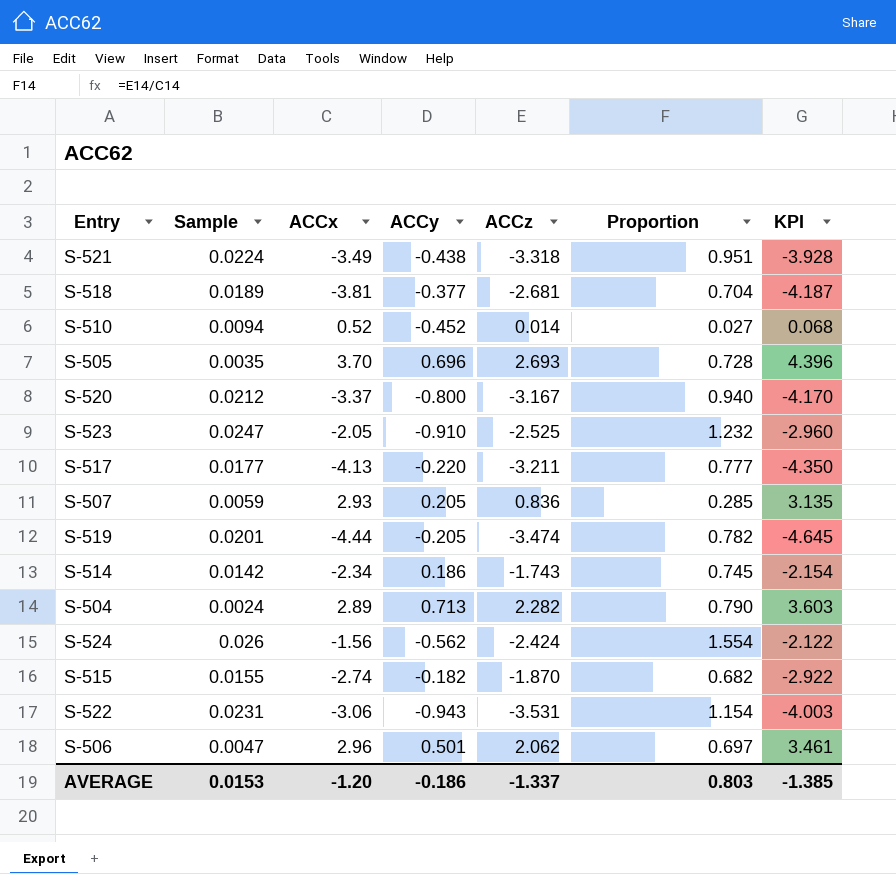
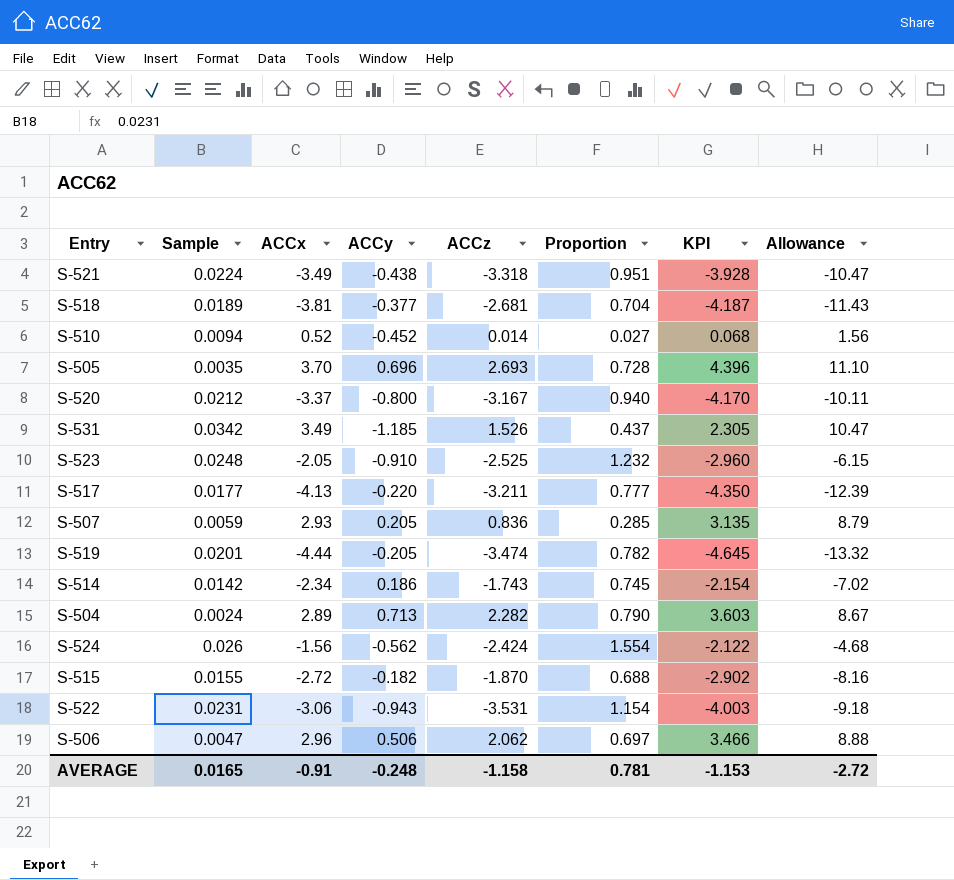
column Allowance | formula: none -> [ACCx] * 3
row S-531: none -> 0.0342 | 3.49 | -1.185 | 1.526 | 0.437 | 2.305 | 10.47
S-523 | Sample: 0.0247 -> 0.0248
S-515 | ACCx: -2.74 -> -2.72
S-515 | Proportion: 0.682 -> 0.688
S-515 | KPI: -2.922 -> -2.902
S-506 | ACCy: 0.501 -> 0.506
S-506 | KPI: 3.461 -> 3.466
AVERAGE | Sample: 0.0153 -> 0.0165
AVERAGE | ACCx: -1.20 -> -0.91
AVERAGE | ACCy: -0.186 -> -0.248
AVERAGE | ACCz: -1.337 -> -1.158
AVERAGE | Proportion: 0.803 -> 0.781
AVERAGE | KPI: -1.385 -> -1.153

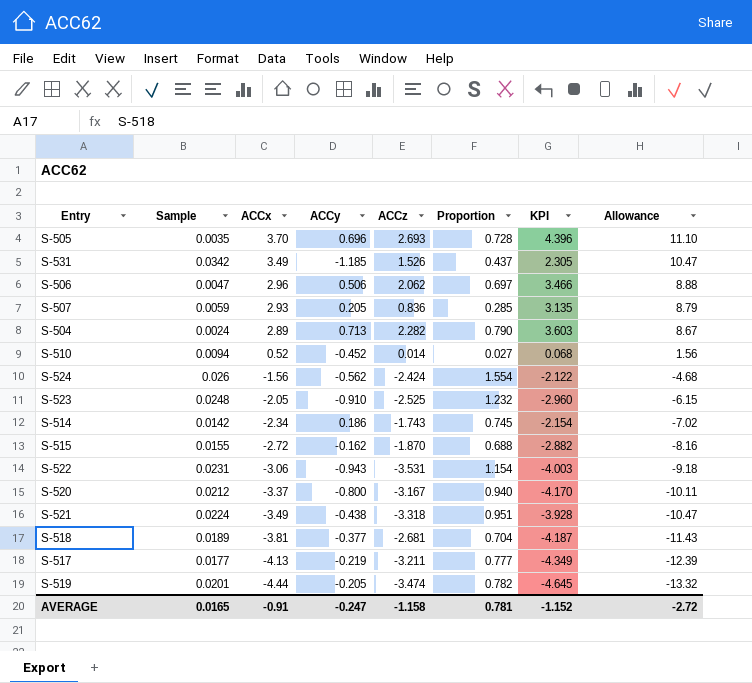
row order: none -> ACCx descending
S-515 | ACCy: -0.182 -> -0.162
S-515 | KPI: -2.902 -> -2.882
S-517 | ACCy: -0.220 -> -0.219
S-517 | KPI: -4.350 -> -4.349
AVERAGE | ACCy: -0.248 -> -0.247
AVERAGE | KPI: -1.153 -> -1.152

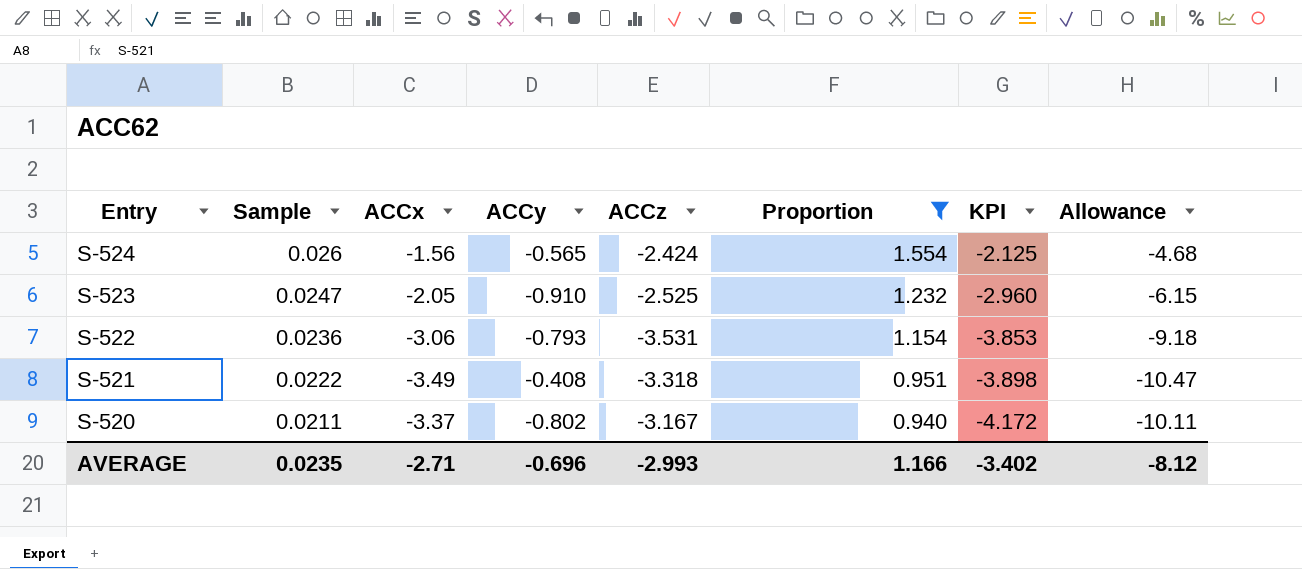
filter: none -> Proportion >= 0.940
row order: ACCx descending -> Entry descending
S-524 | ACCy: -0.562 -> -0.565
S-524 | KPI: -2.122 -> -2.125
S-523 | Sample: 0.0248 -> 0.0247
S-522 | Sample: 0.0231 -> 0.0236
S-522 | ACCy: -0.943 -> -0.793
S-522 | KPI: -4.003 -> -3.853
S-521 | Sample: 0.0224 -> 0.0222
S-521 | ACCy: -0.438 -> -0.408
S-521 | KPI: -3.928 -> -3.898
S-520 | Sample: 0.0212 -> 0.0211
S-520 | ACCy: -0.800 -> -0.802
S-520 | KPI: -4.170 -> -4.172
AVERAGE | Sample: 0.0165 -> 0.0235
AVERAGE | ACCx: -0.91 -> -2.71
AVERAGE | ACCy: -0.247 -> -0.696
AVERAGE | ACCz: -1.158 -> -2.993
AVERAGE | Proportion: 0.781 -> 1.166
AVERAGE | KPI: -1.152 -> -3.402
AVERAGE | Allowance: -2.72 -> -8.12

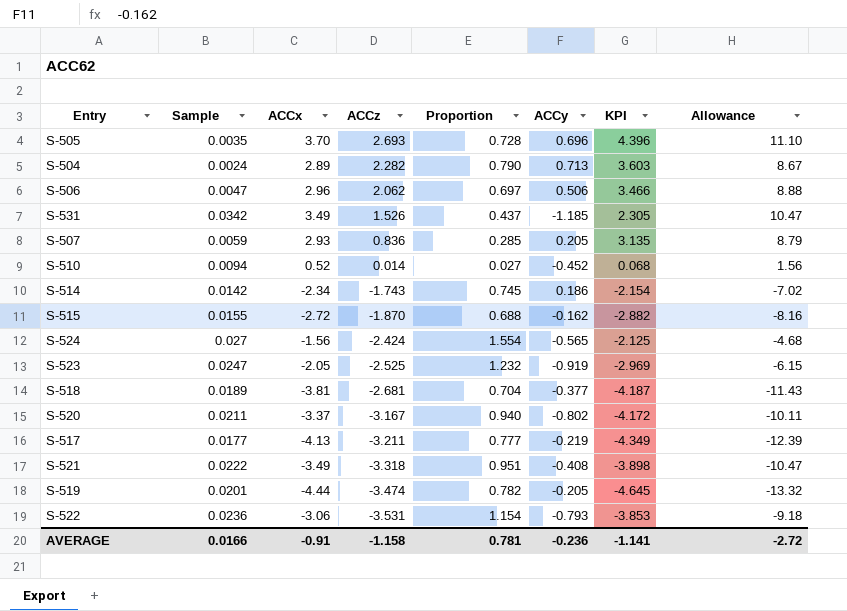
filter: Proportion >= 0.940 -> none
row order: Entry descending -> ACCz descending
column ACCy | position: 4 -> 6
S-524 | Sample: 0.026 -> 0.027
S-523 | ACCy: -0.910 -> -0.919
S-523 | KPI: -2.960 -> -2.969
AVERAGE | Sample: 0.0235 -> 0.0166
AVERAGE | ACCx: -2.71 -> -0.91
AVERAGE | ACCz: -2.993 -> -1.158
AVERAGE | Proportion: 1.166 -> 0.781
AVERAGE | ACCy: -0.696 -> -0.236
AVERAGE | KPI: -3.402 -> -1.141
AVERAGE | Allowance: -8.12 -> -2.72

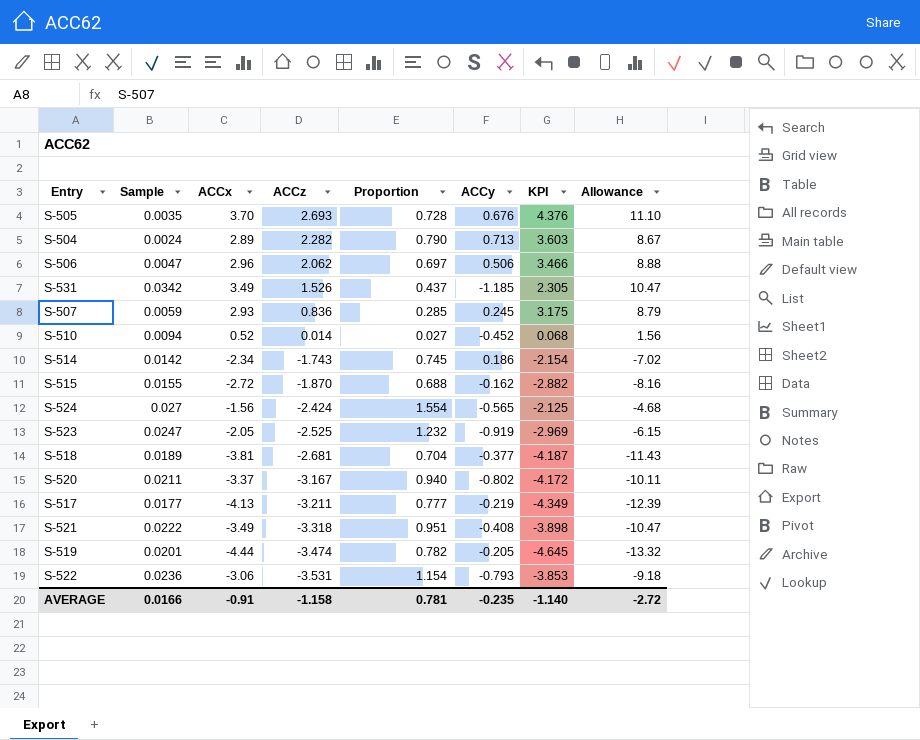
S-505 | ACCy: 0.696 -> 0.676
S-505 | KPI: 4.396 -> 4.376
S-507 | ACCy: 0.205 -> 0.245
S-507 | KPI: 3.135 -> 3.175
AVERAGE | ACCy: -0.236 -> -0.235
AVERAGE | KPI: -1.141 -> -1.140

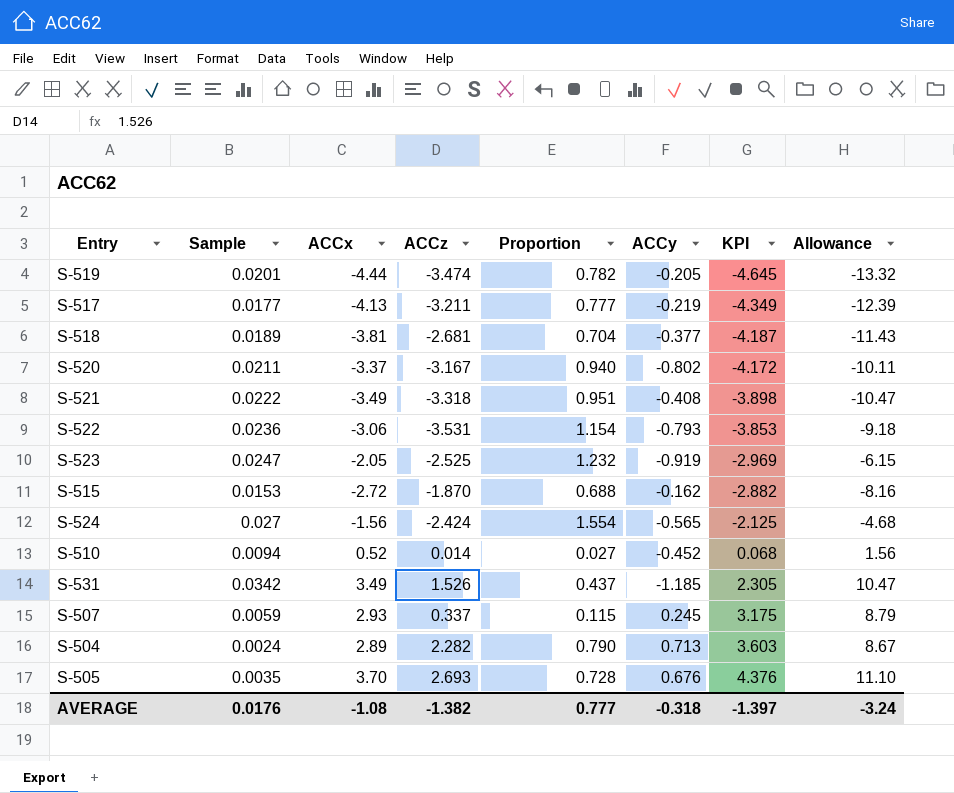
row order: ACCz descending -> KPI ascending
row S-506: 0.0047 | 2.96 | 2.062 | 0.697 | 0.506 | 3.466 | 8.88 -> none
row S-514: 0.0142 | -2.34 | -1.743 | 0.745 | 0.186 | -2.154 | -7.02 -> none
S-515 | Sample: 0.0155 -> 0.0153
S-507 | ACCz: 0.836 -> 0.337
S-507 | Proportion: 0.285 -> 0.115
AVERAGE | Sample: 0.0166 -> 0.0176
AVERAGE | ACCx: -0.91 -> -1.08
AVERAGE | ACCz: -1.158 -> -1.382
AVERAGE | Proportion: 0.781 -> 0.777
AVERAGE | ACCy: -0.235 -> -0.318
AVERAGE | KPI: -1.140 -> -1.397
AVERAGE | Allowance: -2.72 -> -3.24

